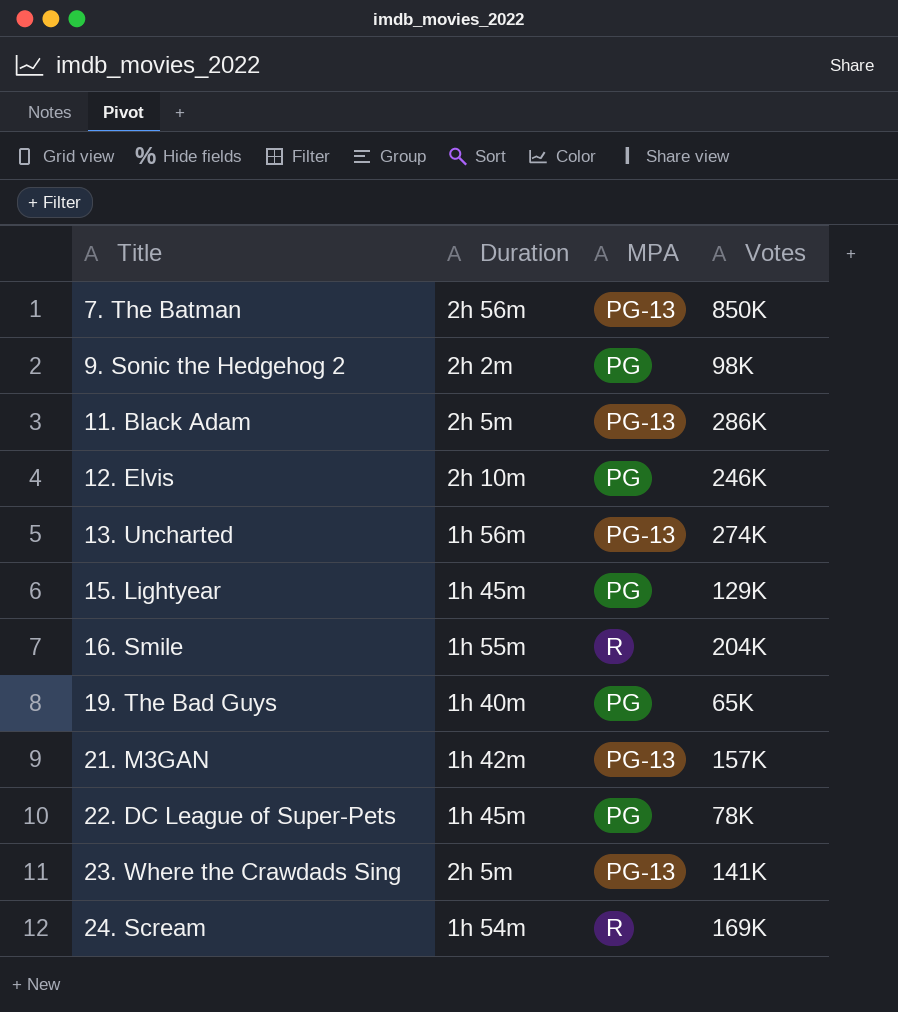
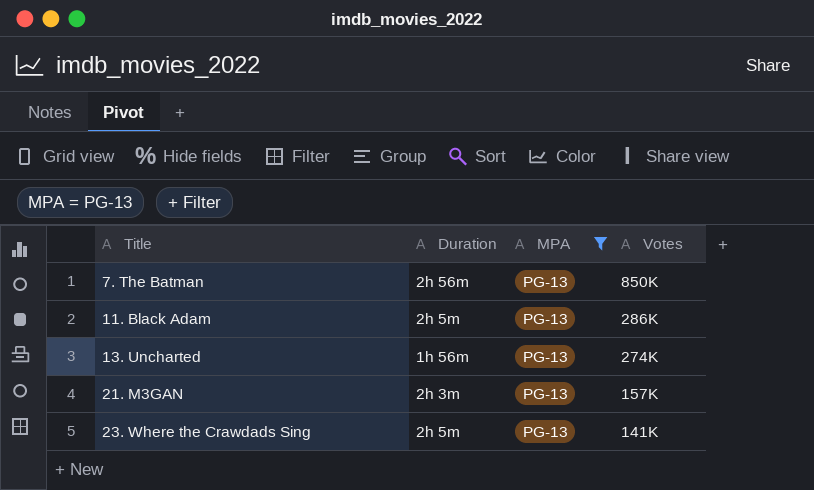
filter: none -> MPA = PG-13
21. M3GAN | Duration: 1h 42m -> 2h 3m

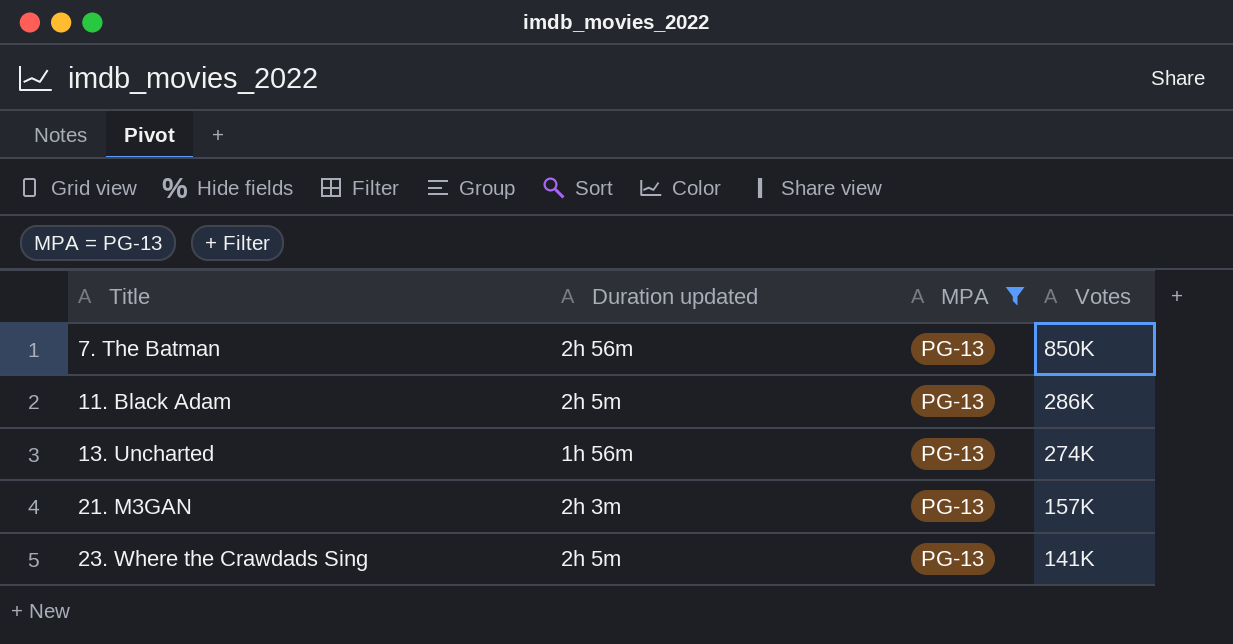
column name: Duration -> Duration updated

